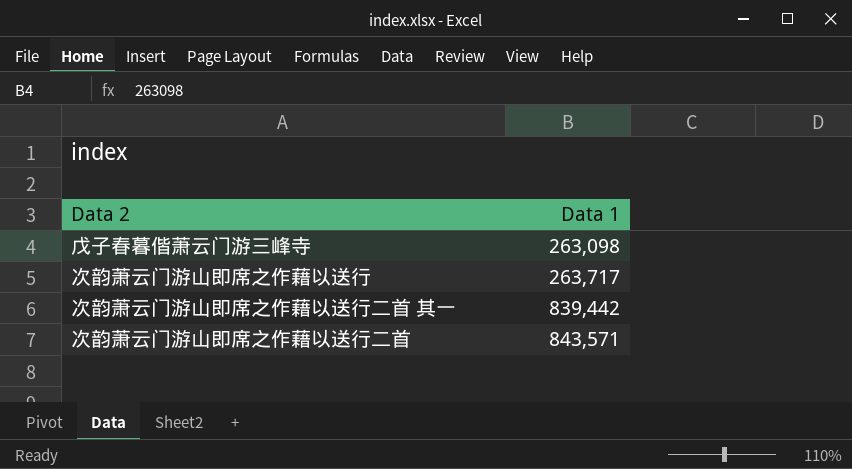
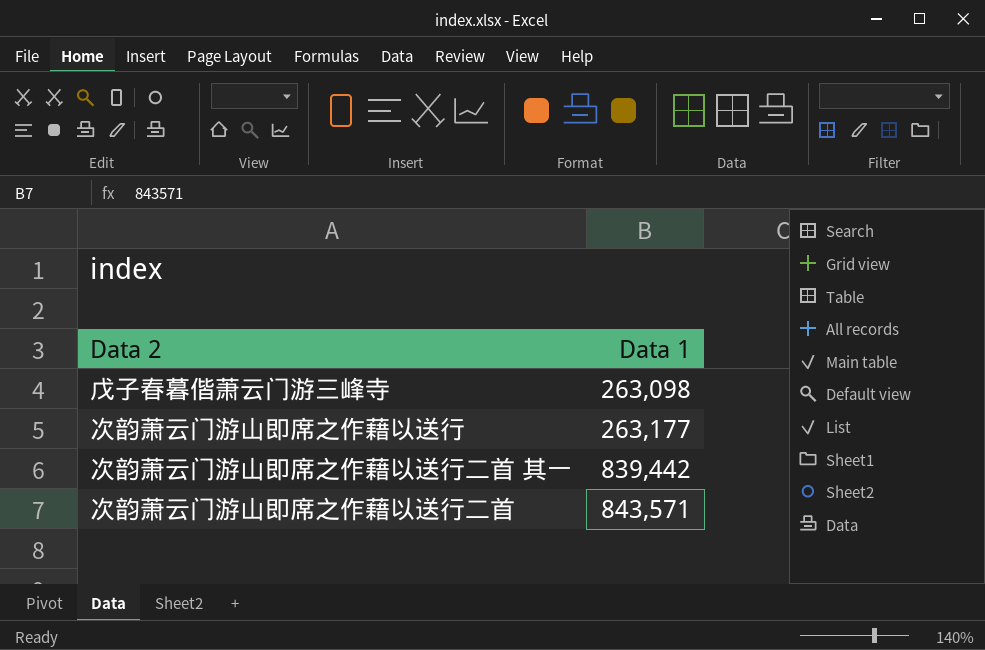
次韵萧云门游山即席之作藉以送行 | Data 1: 263,717 -> 263,177

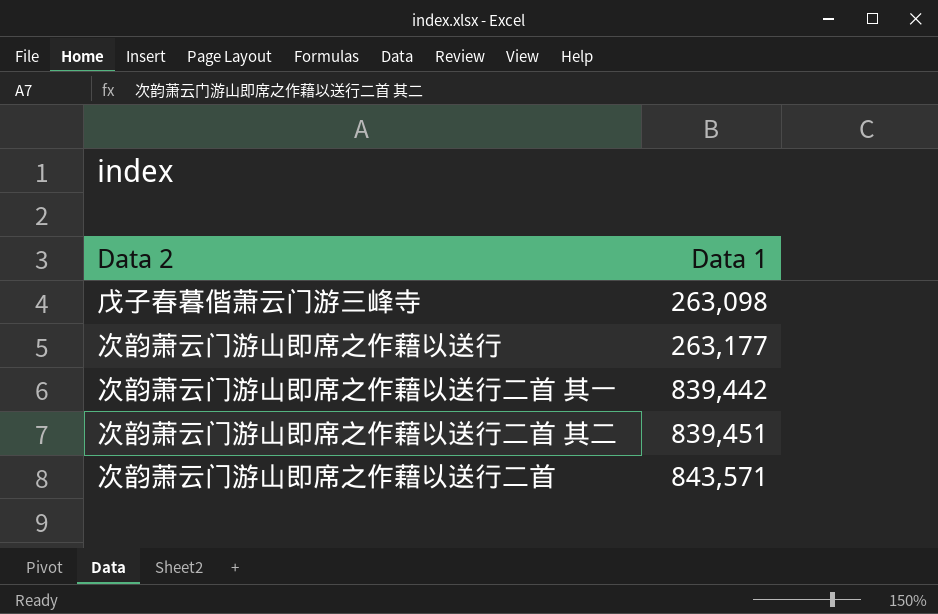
row 次韵萧云门游山即席之作藉以送行二首 其二: none -> 839,451

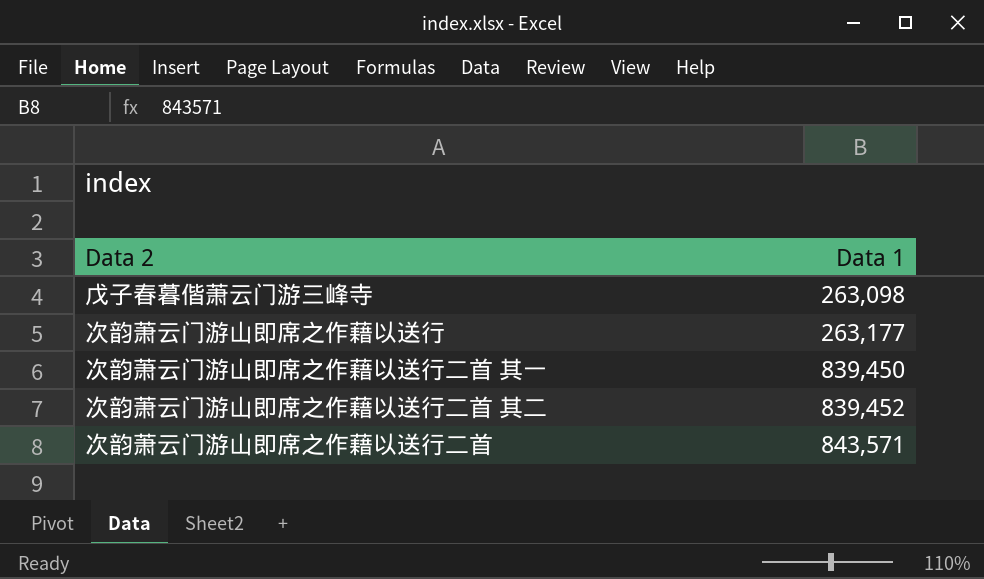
次韵萧云门游山即席之作藉以送行二首 其一 | Data 1: 839,442 -> 839,450
次韵萧云门游山即席之作藉以送行二首 其二 | Data 1: 839,451 -> 839,452

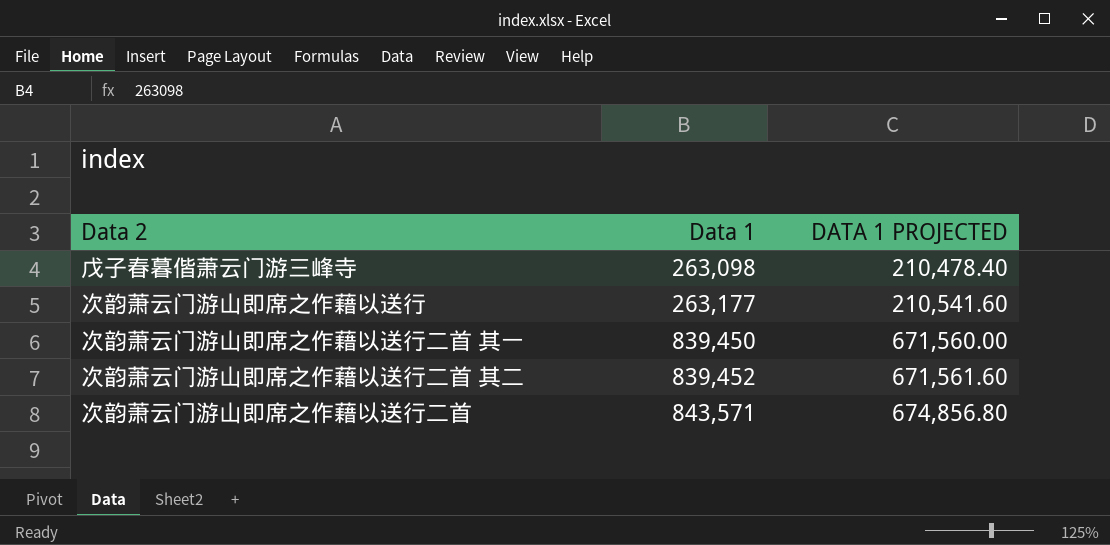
column DATA 1 PROJECTED | formula: none -> [Data 1] * 0.8

